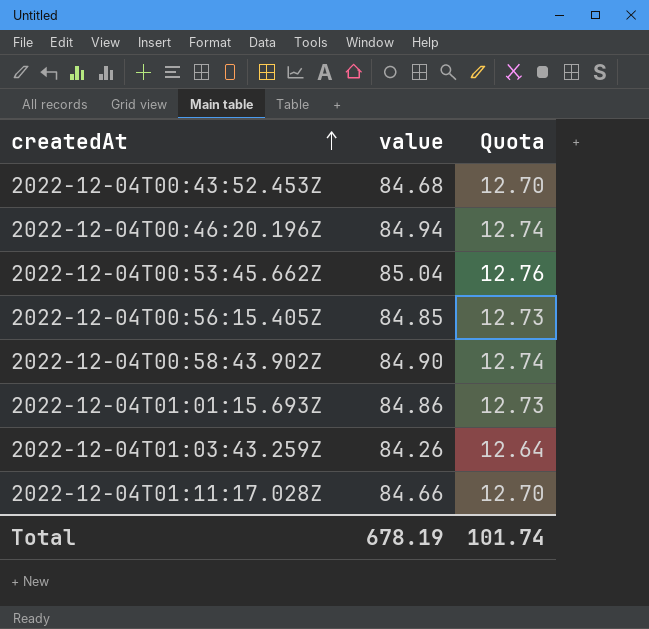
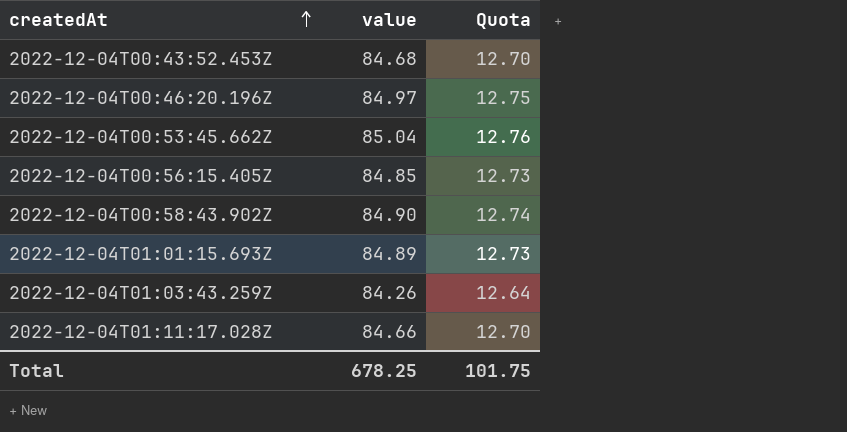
2022-12-04T00:46:20.196Z | value: 84.94 -> 84.97
2022-12-04T00:46:20.196Z | Quota: 12.74 -> 12.75
2022-12-04T01:01:15.693Z | value: 84.86 -> 84.89
Total | value: 678.19 -> 678.25
Total | Quota: 101.74 -> 101.75

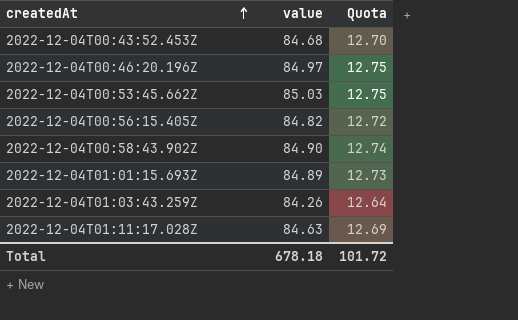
2022-12-04T00:53:45.662Z | value: 85.04 -> 85.03
2022-12-04T00:53:45.662Z | Quota: 12.76 -> 12.75
2022-12-04T00:56:15.405Z | value: 84.85 -> 84.82
2022-12-04T00:56:15.405Z | Quota: 12.73 -> 12.72
2022-12-04T01:11:17.028Z | value: 84.66 -> 84.63
2022-12-04T01:11:17.028Z | Quota: 12.70 -> 12.69
Total | value: 678.25 -> 678.18
Total | Quota: 101.75 -> 101.72

